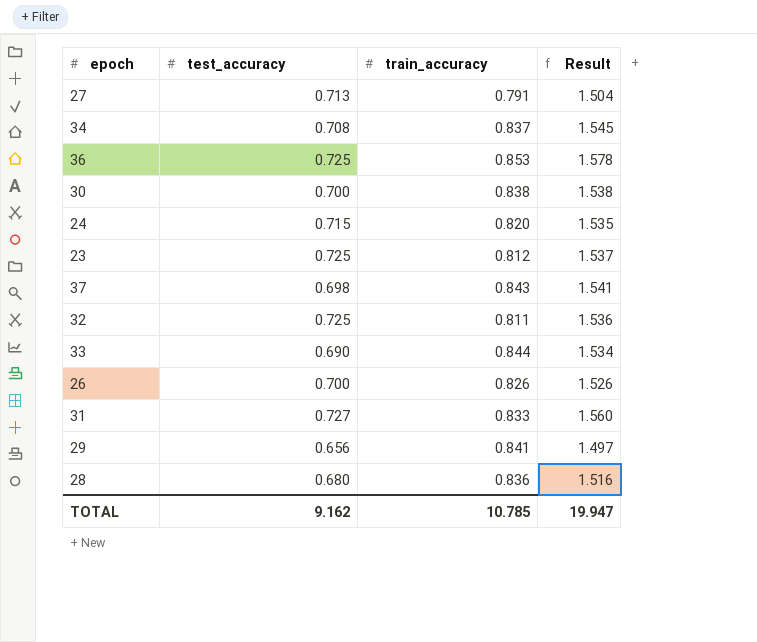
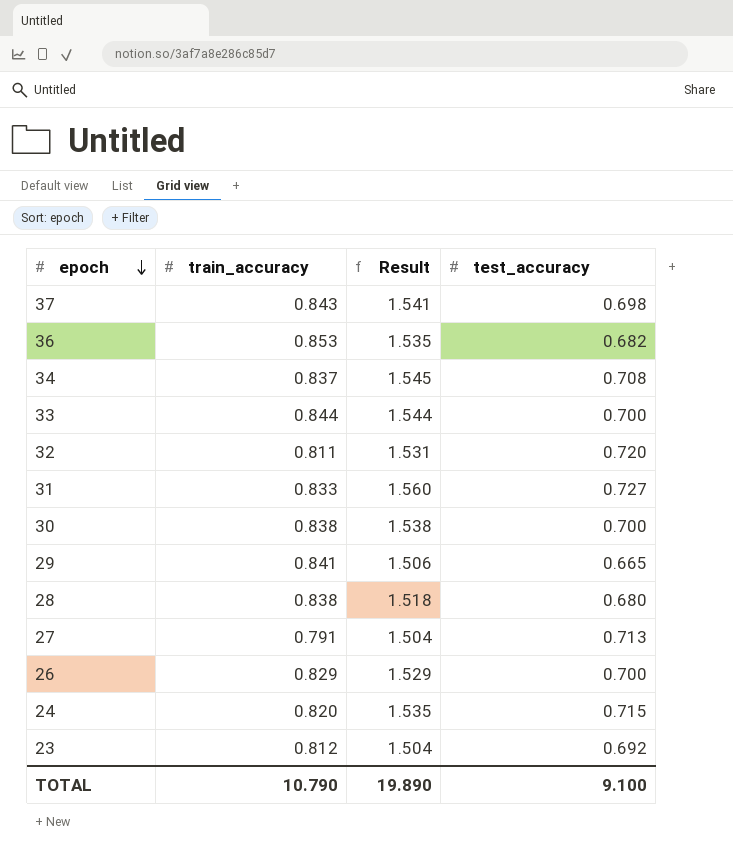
row order: none -> epoch descending
column test_accuracy | position: 2 -> 4
36 | Result: 1.578 -> 1.535
36 | test_accuracy: 0.725 -> 0.682
33 | Result: 1.534 -> 1.544
33 | test_accuracy: 0.690 -> 0.700
32 | Result: 1.536 -> 1.531
32 | test_accuracy: 0.725 -> 0.720
29 | Result: 1.497 -> 1.506
29 | test_accuracy: 0.656 -> 0.665
28 | train_accuracy: 0.836 -> 0.838
28 | Result: 1.516 -> 1.518
26 | train_accuracy: 0.826 -> 0.829
26 | Result: 1.526 -> 1.529
23 | Result: 1.537 -> 1.504
23 | test_accuracy: 0.725 -> 0.692
TOTAL | train_accuracy: 10.785 -> 10.790
TOTAL | Result: 19.947 -> 19.890
TOTAL | test_accuracy: 9.162 -> 9.100

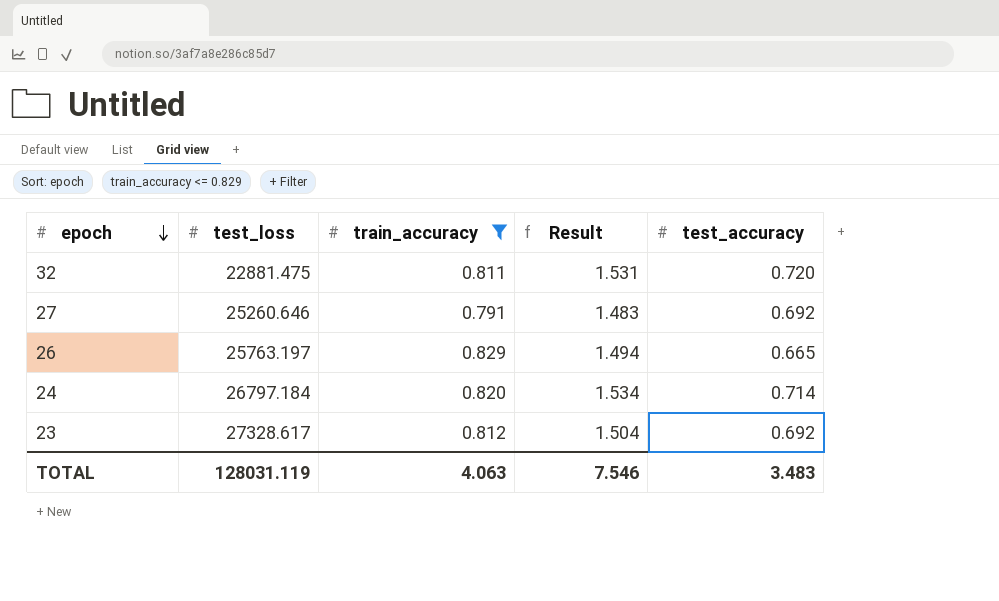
filter: none -> train_accuracy <= 0.829
column test_loss | position: none -> 2
27 | Result: 1.504 -> 1.483
27 | test_accuracy: 0.713 -> 0.692
26 | Result: 1.529 -> 1.494
26 | test_accuracy: 0.700 -> 0.665
24 | Result: 1.535 -> 1.534
24 | test_accuracy: 0.715 -> 0.714
TOTAL | train_accuracy: 10.790 -> 4.063
TOTAL | Result: 19.890 -> 7.546
TOTAL | test_accuracy: 9.100 -> 3.483

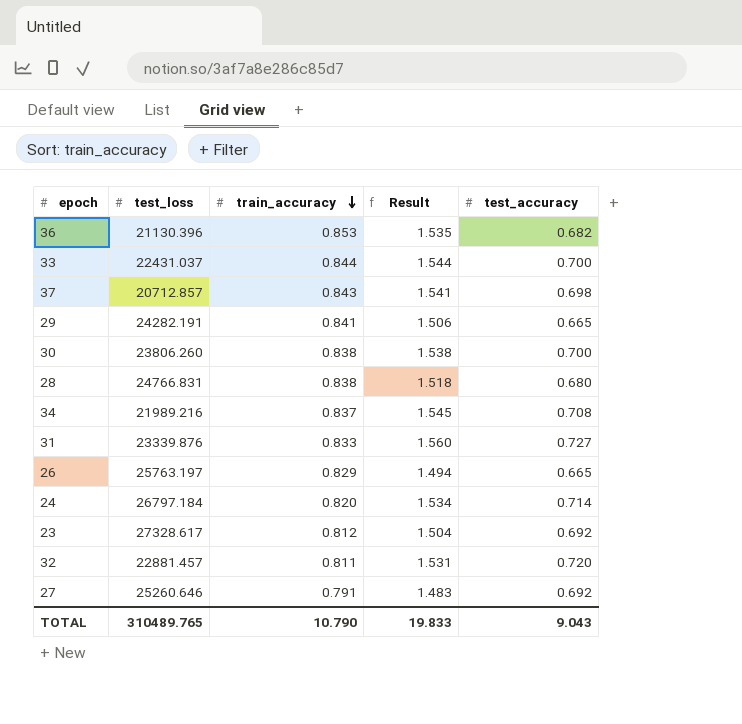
filter: train_accuracy <= 0.829 -> none
row order: epoch descending -> train_accuracy descending
32 | test_loss: 22881.475 -> 22881.457
TOTAL | test_loss: 128031.119 -> 310489.765
TOTAL | train_accuracy: 4.063 -> 10.790
TOTAL | Result: 7.546 -> 19.833
TOTAL | test_accuracy: 3.483 -> 9.043

